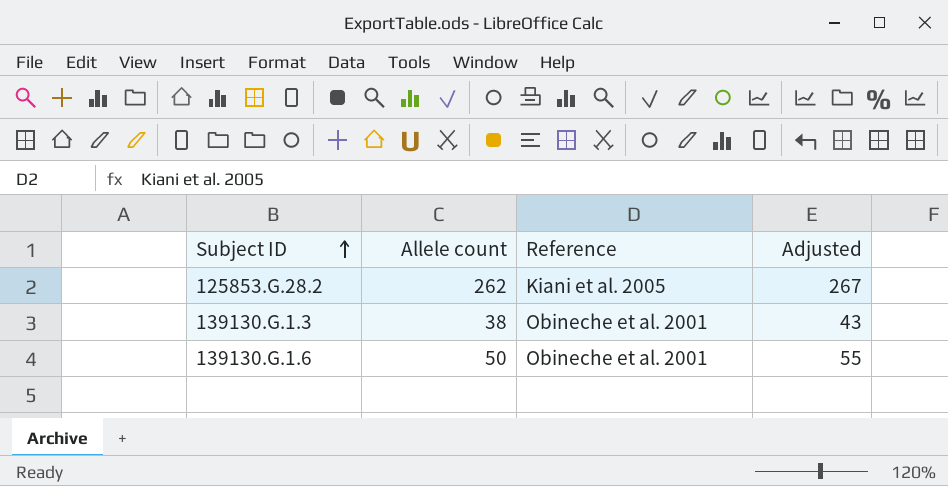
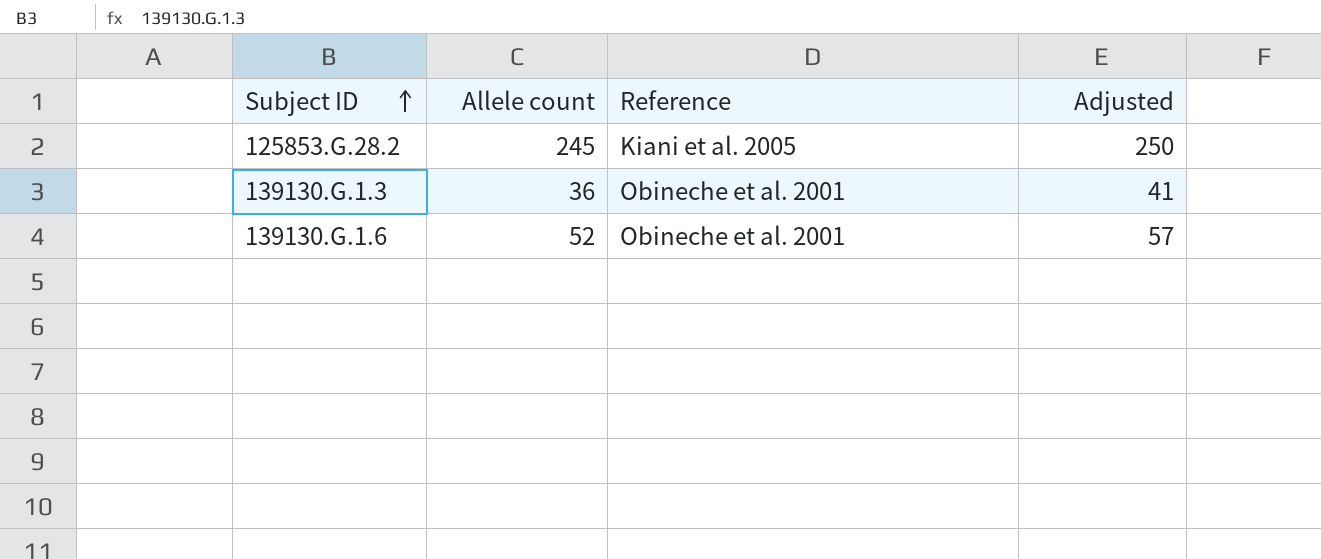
125853.G.28.2 | Allele count: 262 -> 245
125853.G.28.2 | Adjusted: 267 -> 250
139130.G.1.3 | Allele count: 38 -> 36
139130.G.1.3 | Adjusted: 43 -> 41
139130.G.1.6 | Allele count: 50 -> 52
139130.G.1.6 | Adjusted: 55 -> 57

